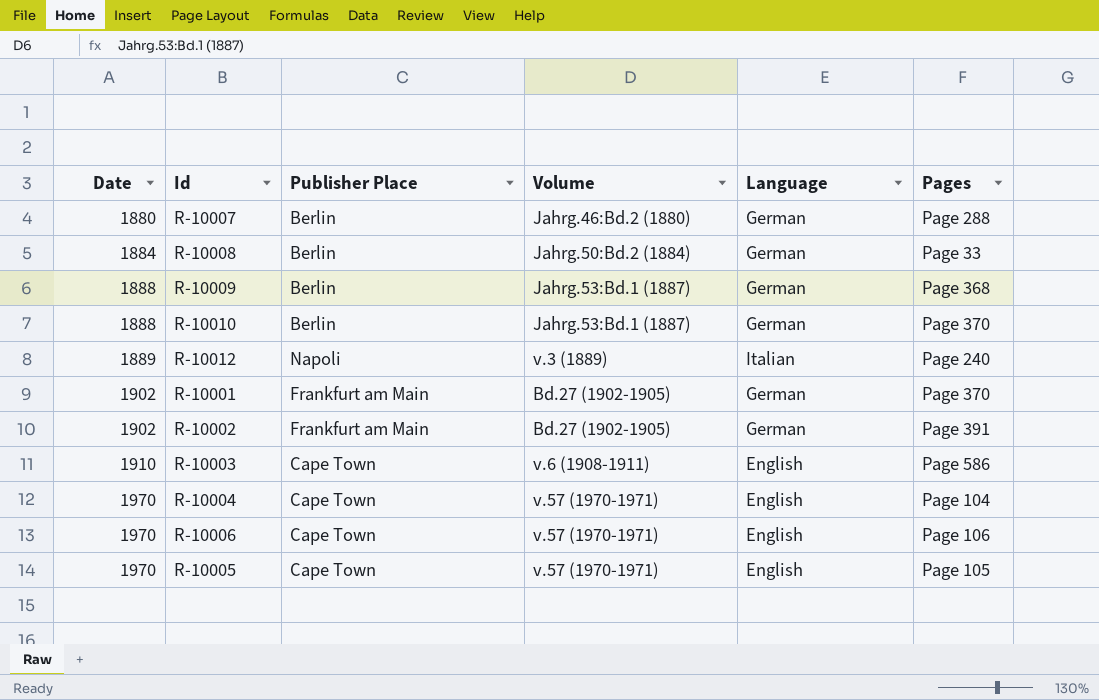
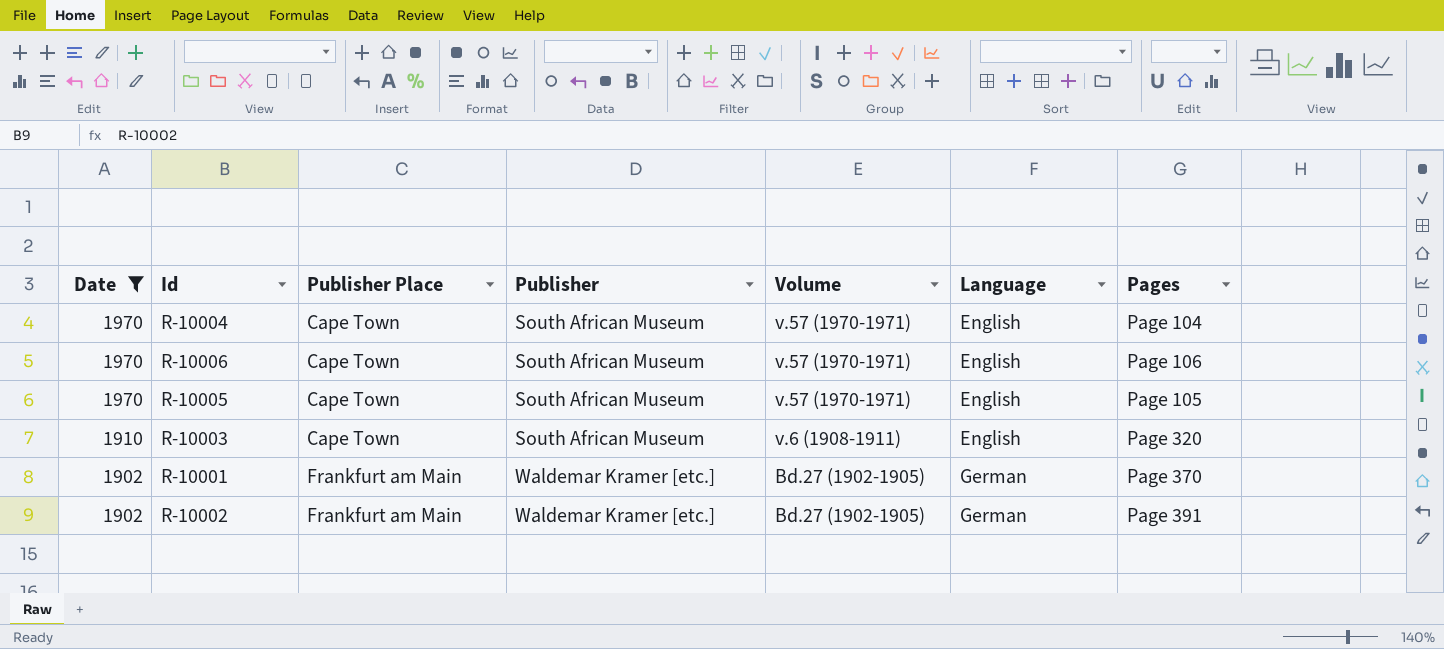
filter: none -> Date >= 1902
row order: Date ascending -> Date descending
column Publisher | position: none -> 4
R-10003 | Pages: Page 586 -> Page 320

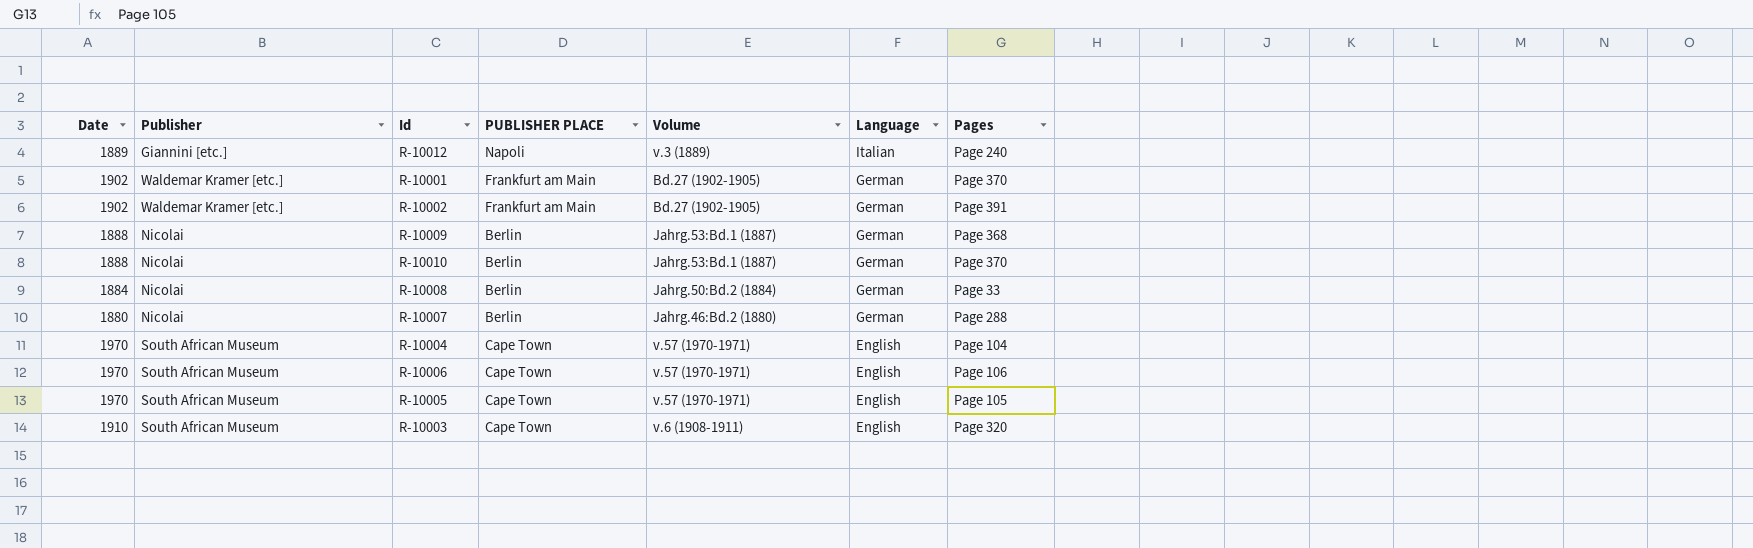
filter: Date >= 1902 -> none
row order: Date descending -> Language descending
column Publisher | position: 4 -> 2
column name: Publisher Place -> PUBLISHER PLACE

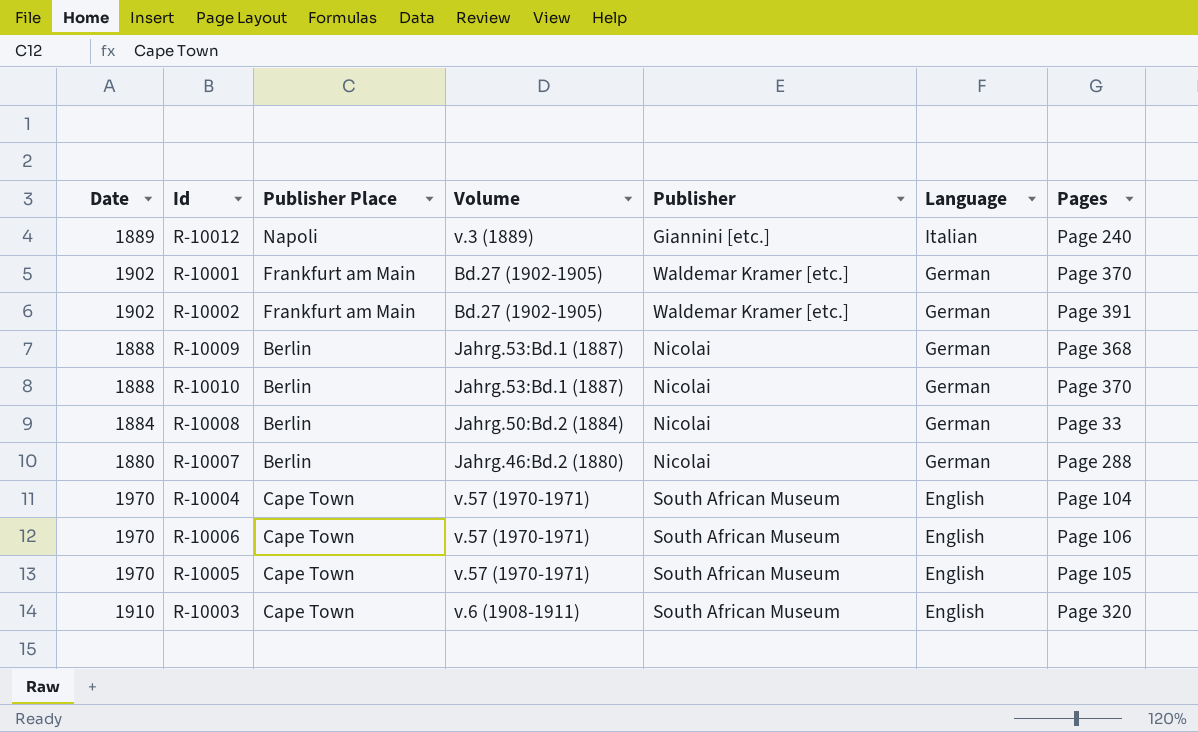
column name: PUBLISHER PLACE -> Publisher Place
column Publisher | position: 2 -> 5

